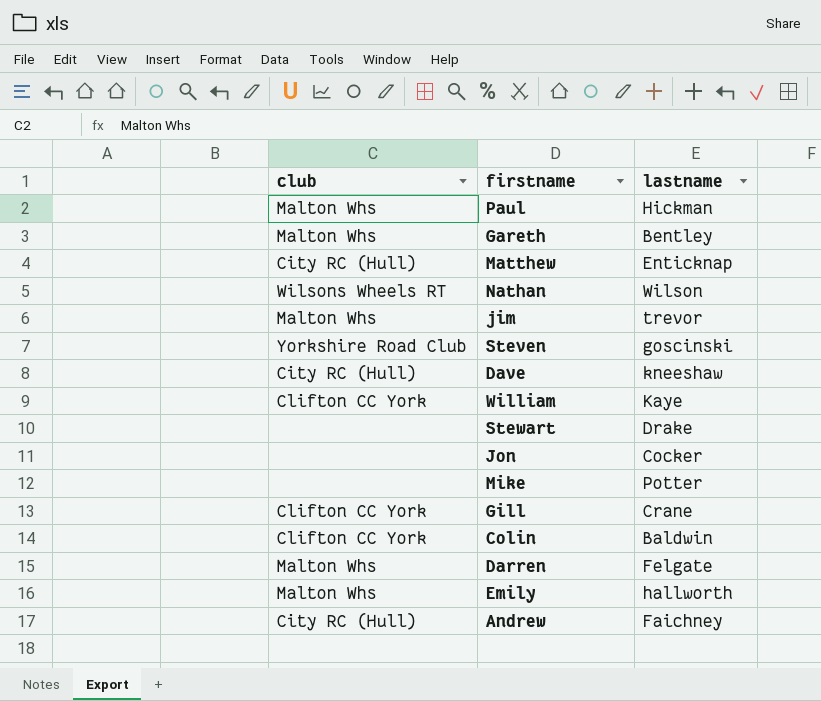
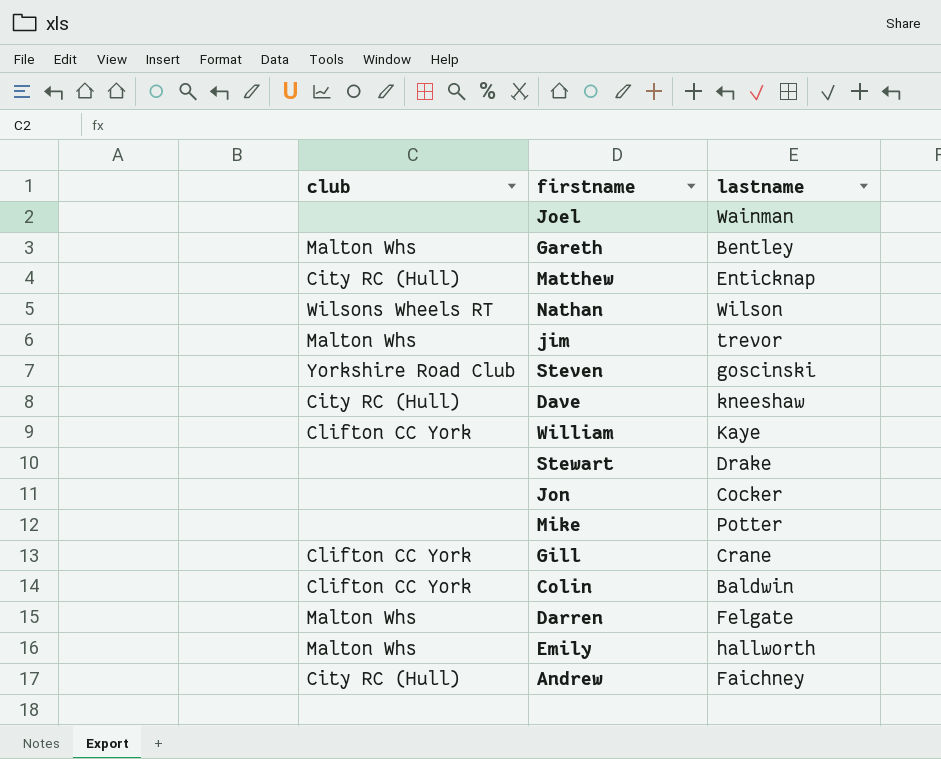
row Paul: Malton Whs | Hickman -> none
row Joel: none -> none | Wainman

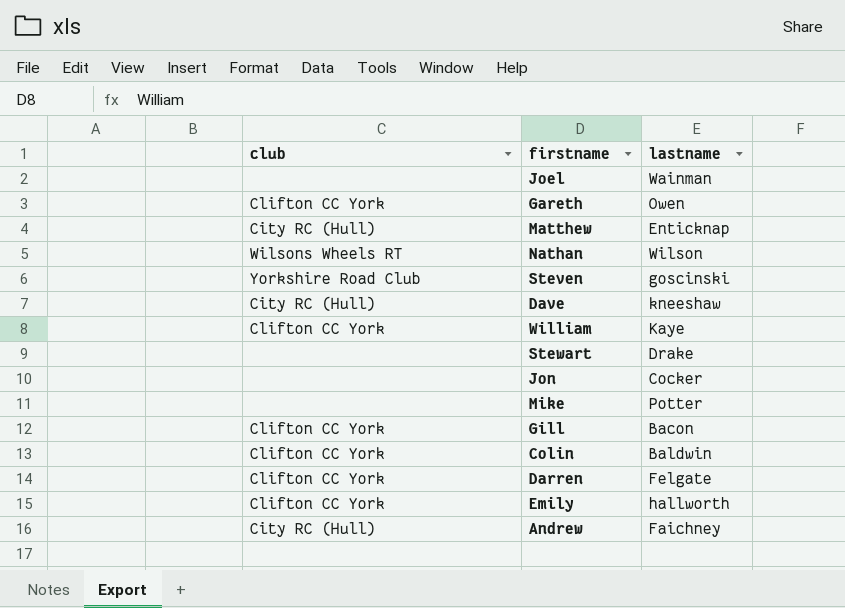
row jim: Malton Whs | trevor -> none
Gareth | club: Malton Whs -> Clifton CC York
Gareth | lastname: Bentley -> Owen
Gill | lastname: Crane -> Bacon
Darren | club: Malton Whs -> Clifton CC York
Emily | club: Malton Whs -> Clifton CC York

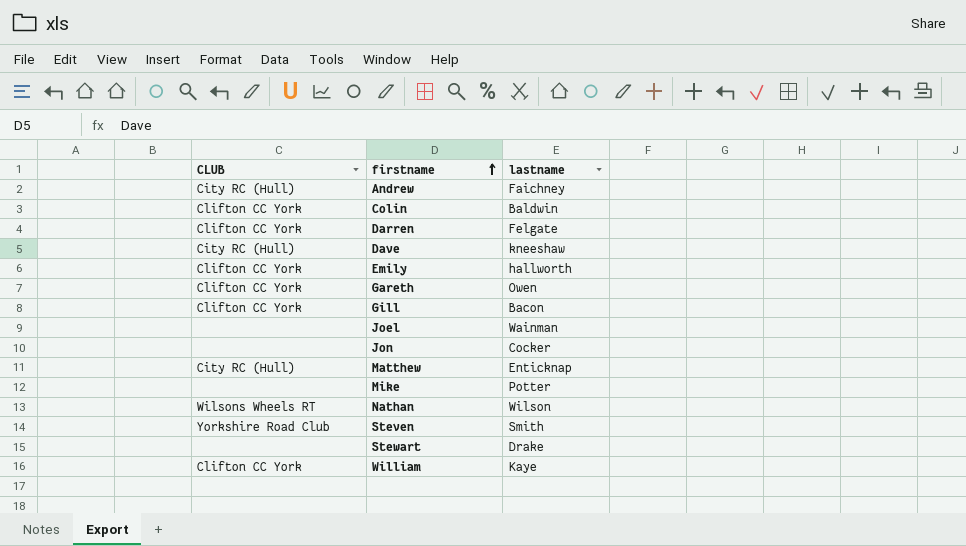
row order: none -> firstname ascending
column name: club -> CLUB
Steven | lastname: goscinski -> Smith

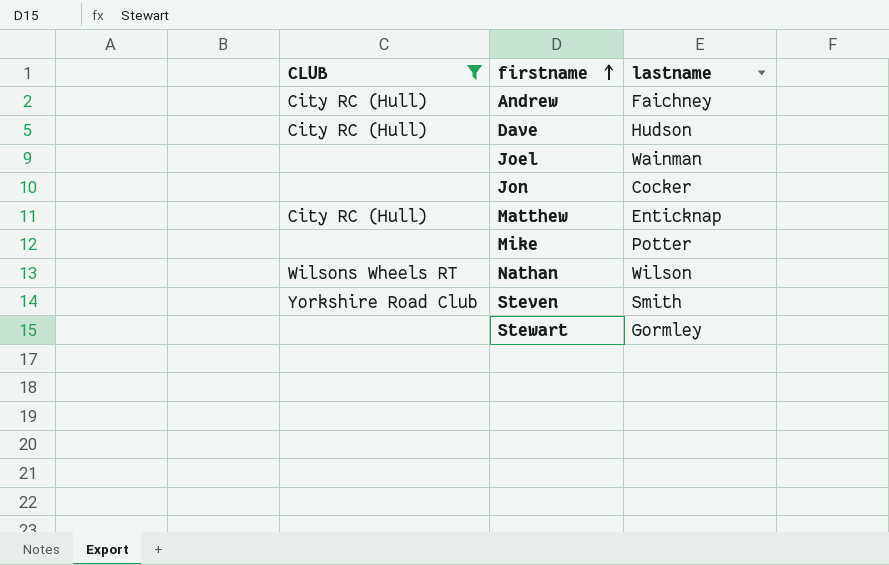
filter: none -> CLUB != Clifton CC York
Dave | lastname: kneeshaw -> Hudson
Stewart | lastname: Drake -> Gormley

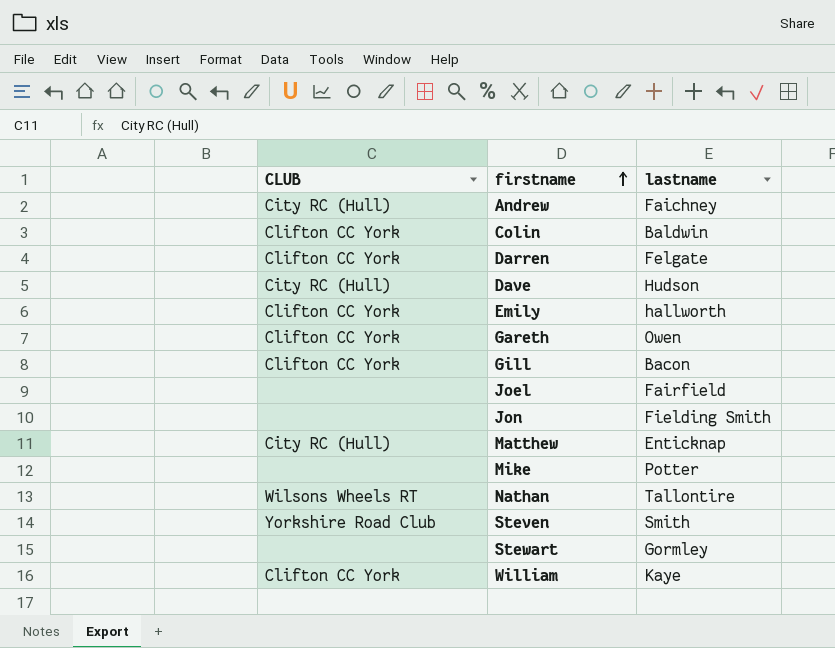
filter: CLUB != Clifton CC York -> none
Joel | lastname: Wainman -> Fairfield
Jon | lastname: Cocker -> Fielding Smith
Nathan | lastname: Wilson -> Tallontire

